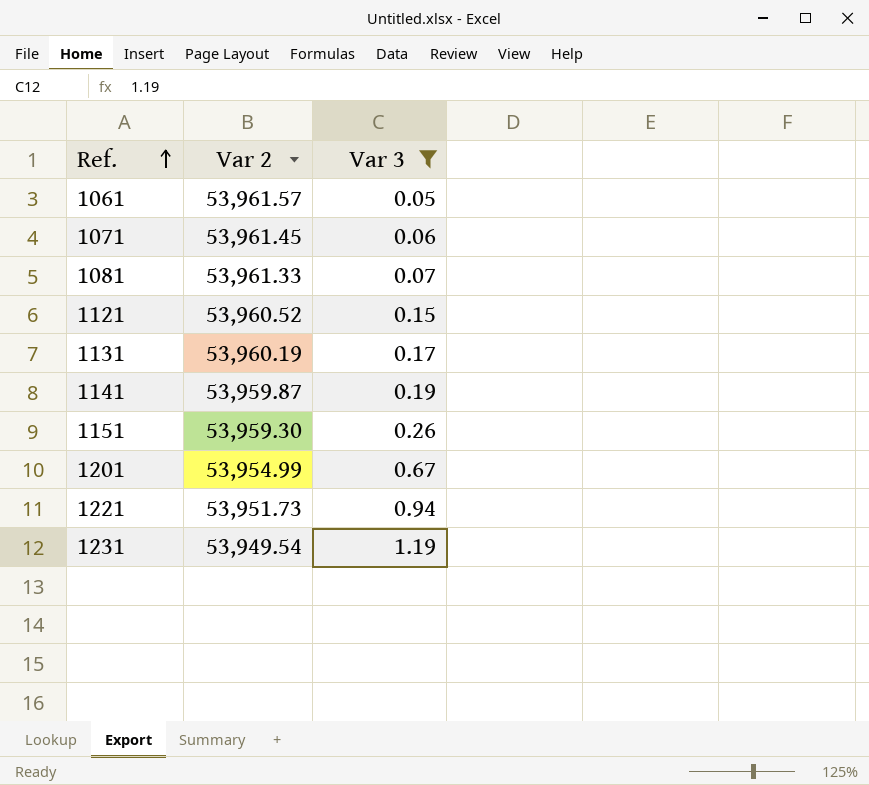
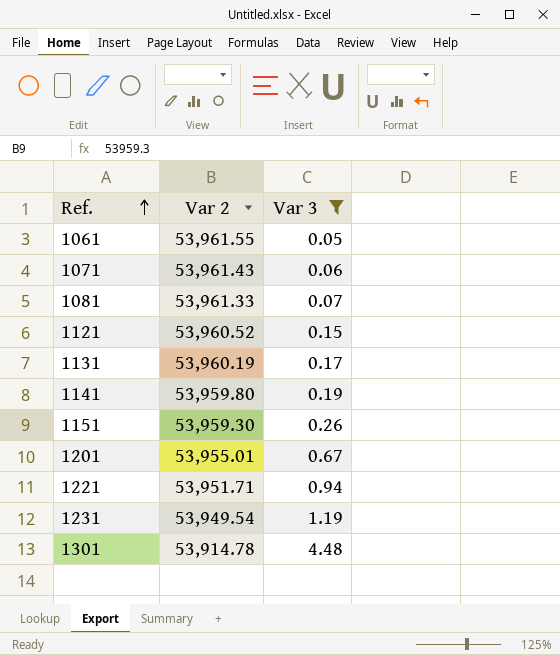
1061 | Var 2: 53,961.57 -> 53,961.55
1071 | Var 2: 53,961.45 -> 53,961.43
1141 | Var 2: 53,959.87 -> 53,959.80
1201 | Var 2: 53,954.99 -> 53,955.01
1221 | Var 2: 53,951.73 -> 53,951.71
row 1301: none -> 53,914.78 | 4.48

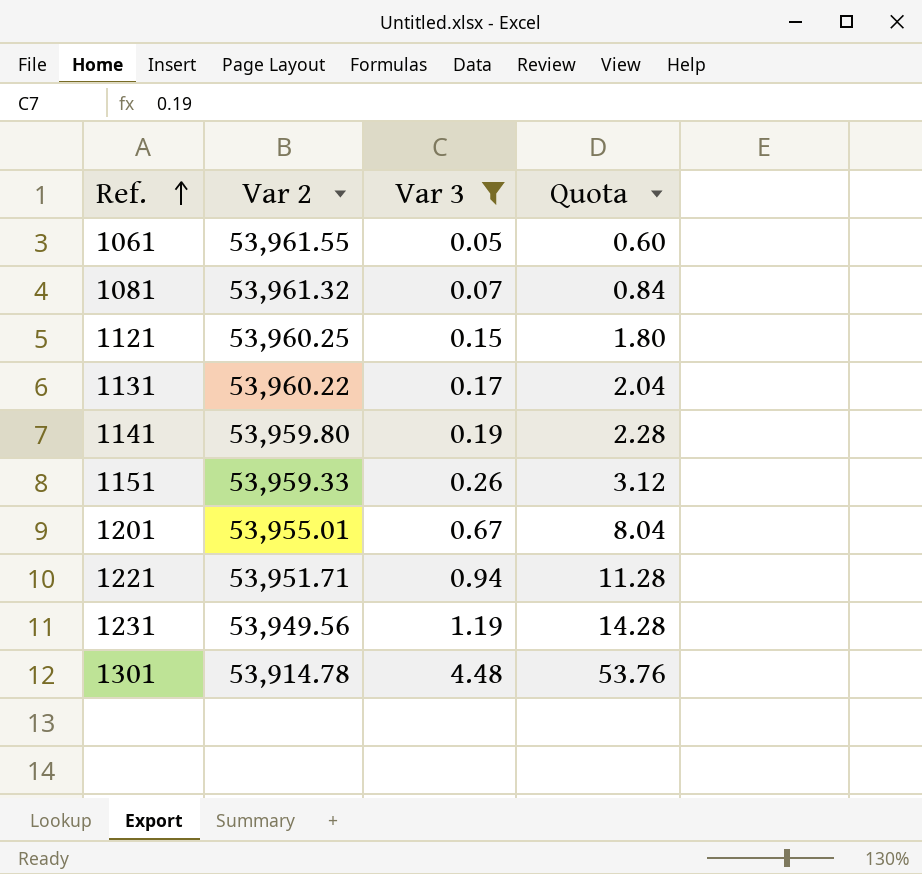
column Quota | formula: none -> [Var 3] * 12
row 1071: 53,961.43 | 0.06 -> none
1081 | Var 2: 53,961.33 -> 53,961.32
1121 | Var 2: 53,960.52 -> 53,960.25
1131 | Var 2: 53,960.19 -> 53,960.22
1151 | Var 2: 53,959.30 -> 53,959.33
1231 | Var 2: 53,949.54 -> 53,949.56

